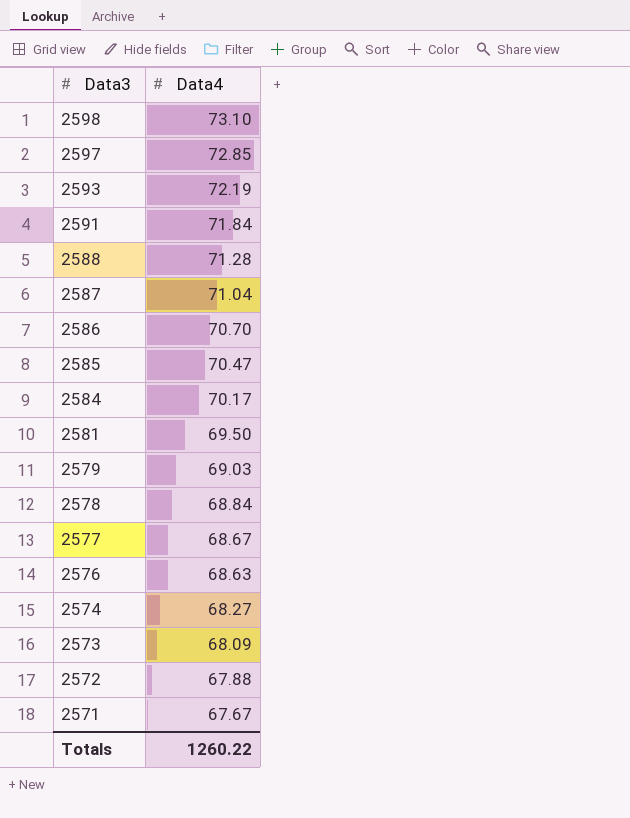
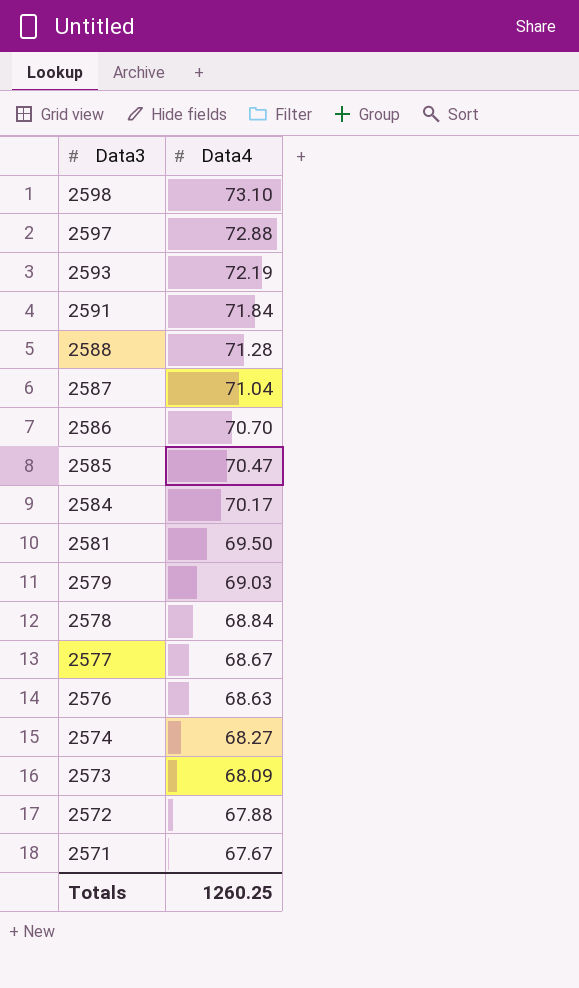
2597 | Data4: 72.85 -> 72.88
Totals | Data4: 1260.22 -> 1260.25

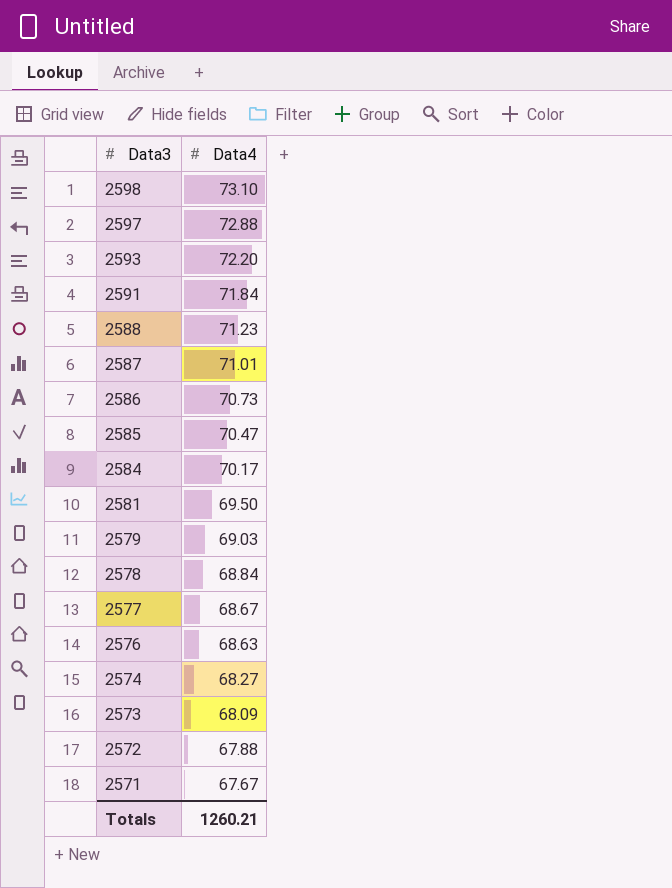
2593 | Data4: 72.19 -> 72.20
2588 | Data4: 71.28 -> 71.23
2587 | Data4: 71.04 -> 71.01
2586 | Data4: 70.70 -> 70.73
Totals | Data4: 1260.25 -> 1260.21

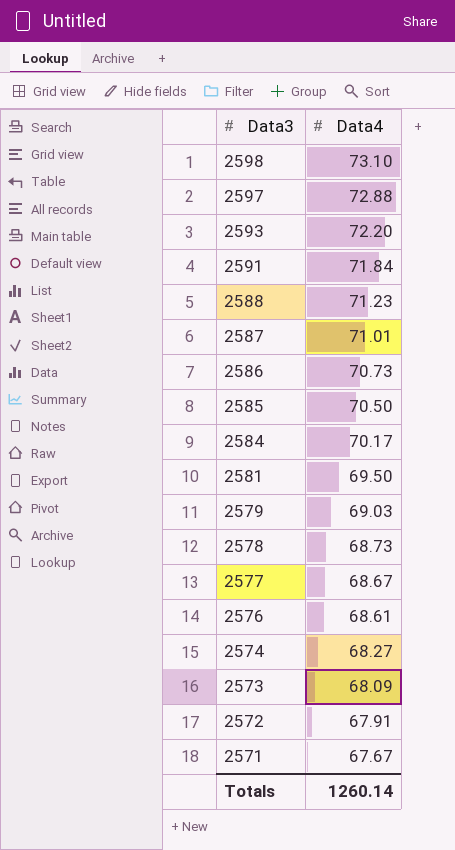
2585 | Data4: 70.47 -> 70.50
2578 | Data4: 68.84 -> 68.73
2576 | Data4: 68.63 -> 68.61
2572 | Data4: 67.88 -> 67.91
Totals | Data4: 1260.21 -> 1260.14

